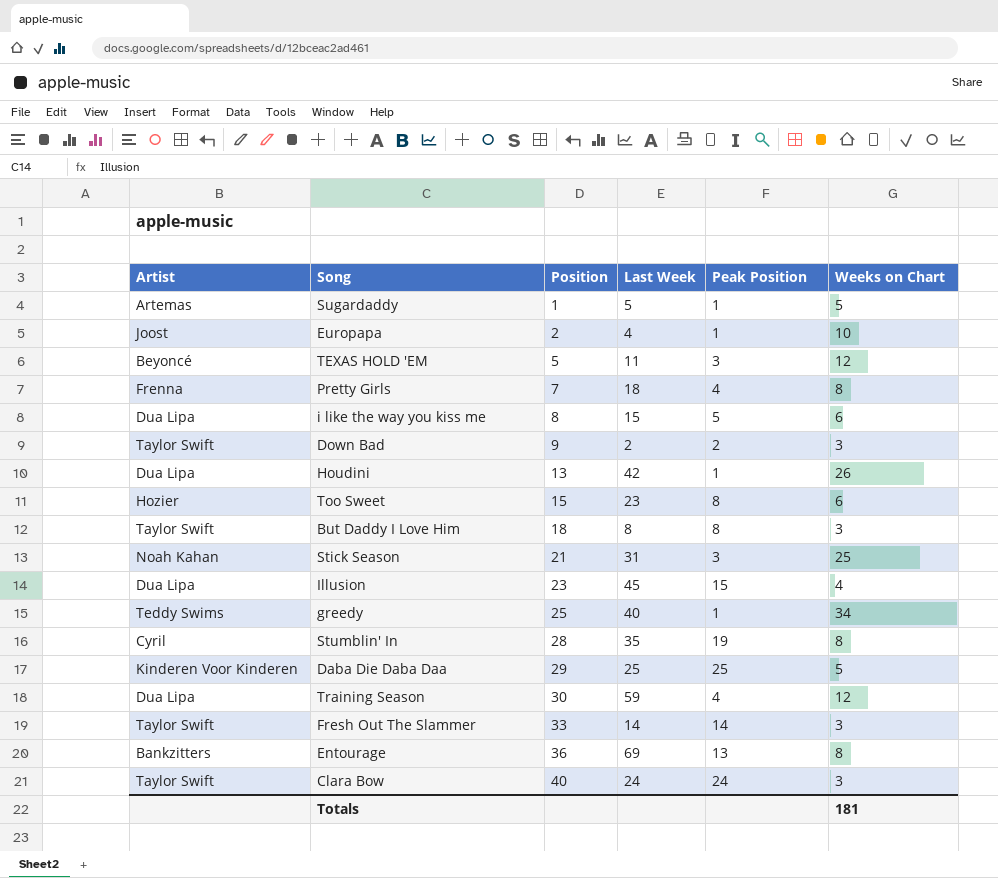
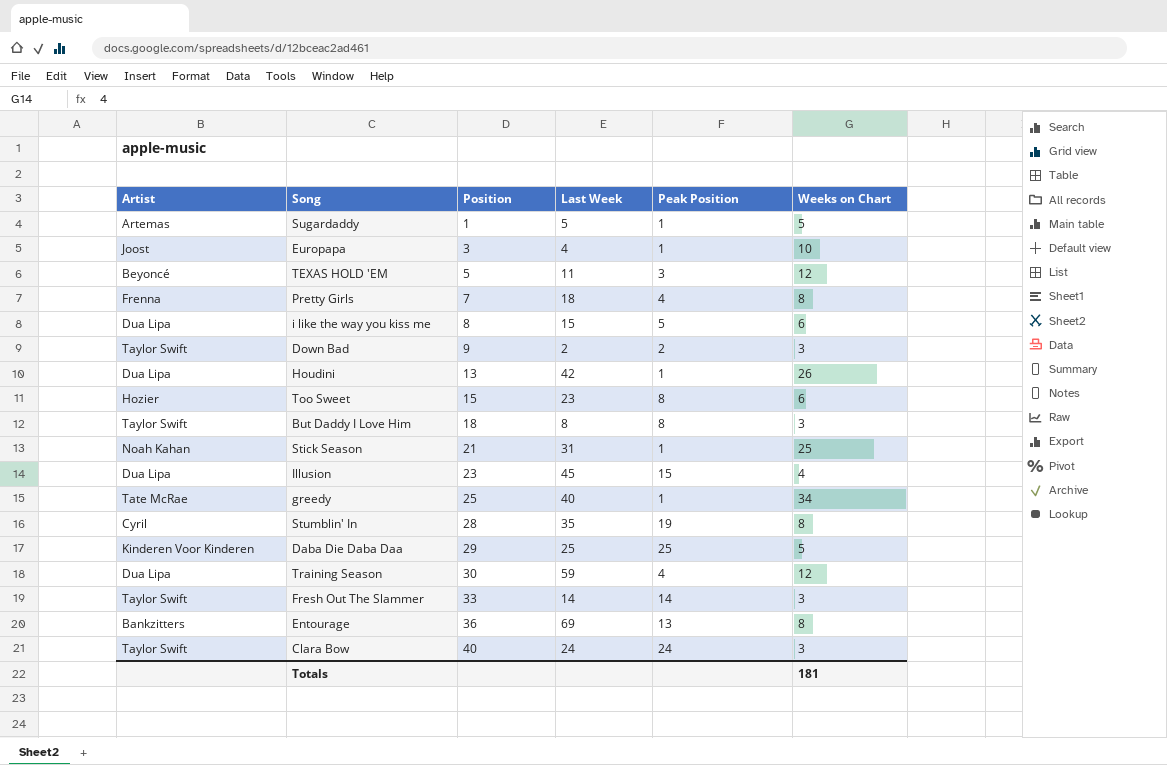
Europapa | Position: 2 -> 3
Stick Season | Peak Position: 3 -> 1
greedy | Artist: Teddy Swims -> Tate McRae

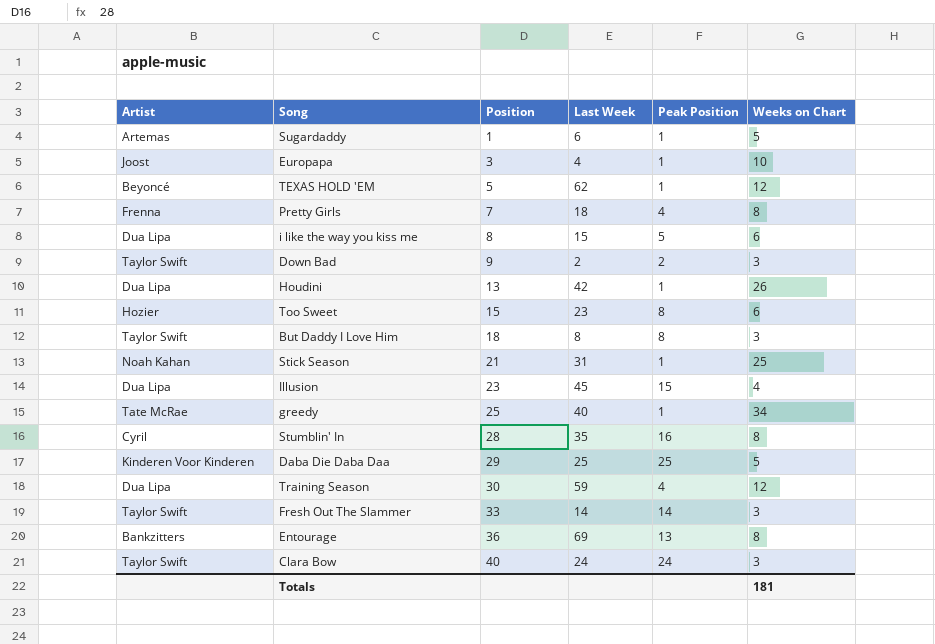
Sugardaddy | Last Week: 5 -> 6
TEXAS HOLD 'EM | Last Week: 11 -> 62
TEXAS HOLD 'EM | Peak Position: 3 -> 1
Stumblin' In | Peak Position: 19 -> 16

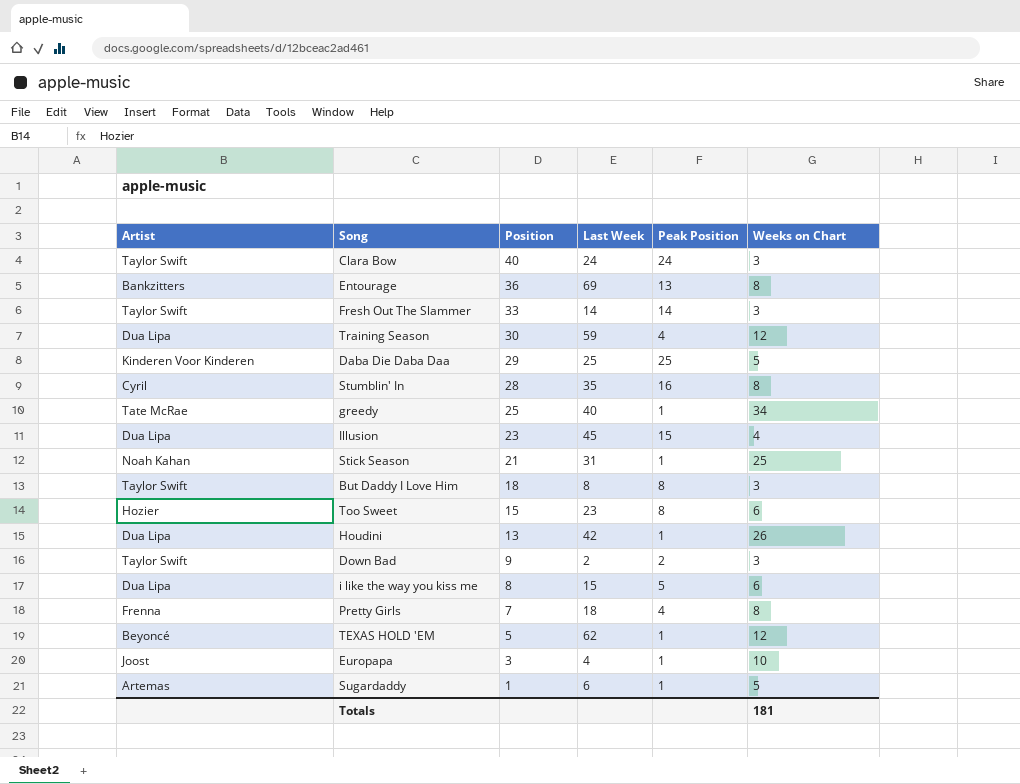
row order: Position ascending -> Position descending

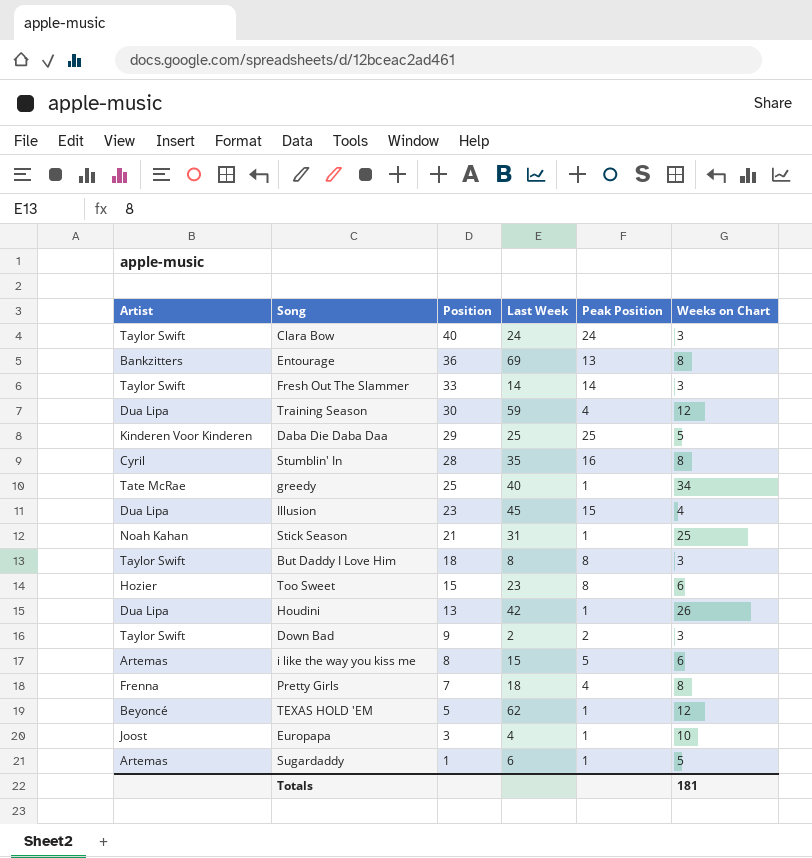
i like the way you kiss me | Artist: Dua Lipa -> Artemas

